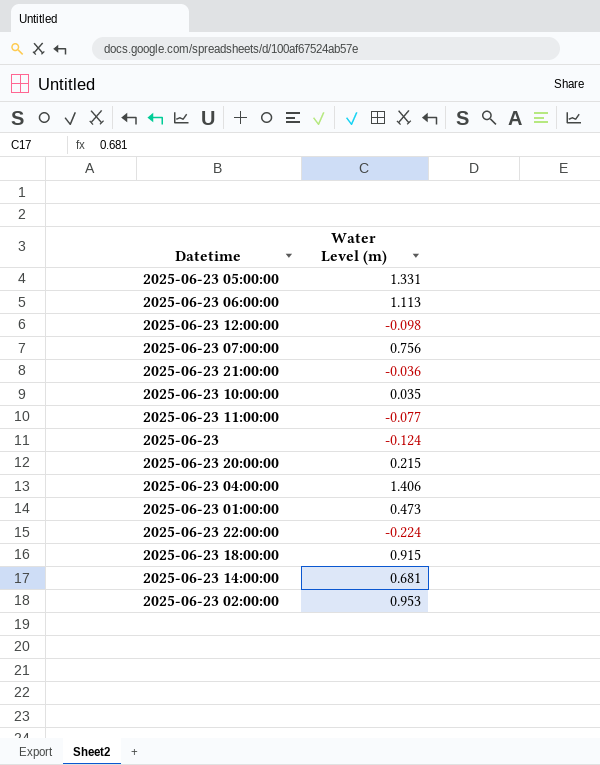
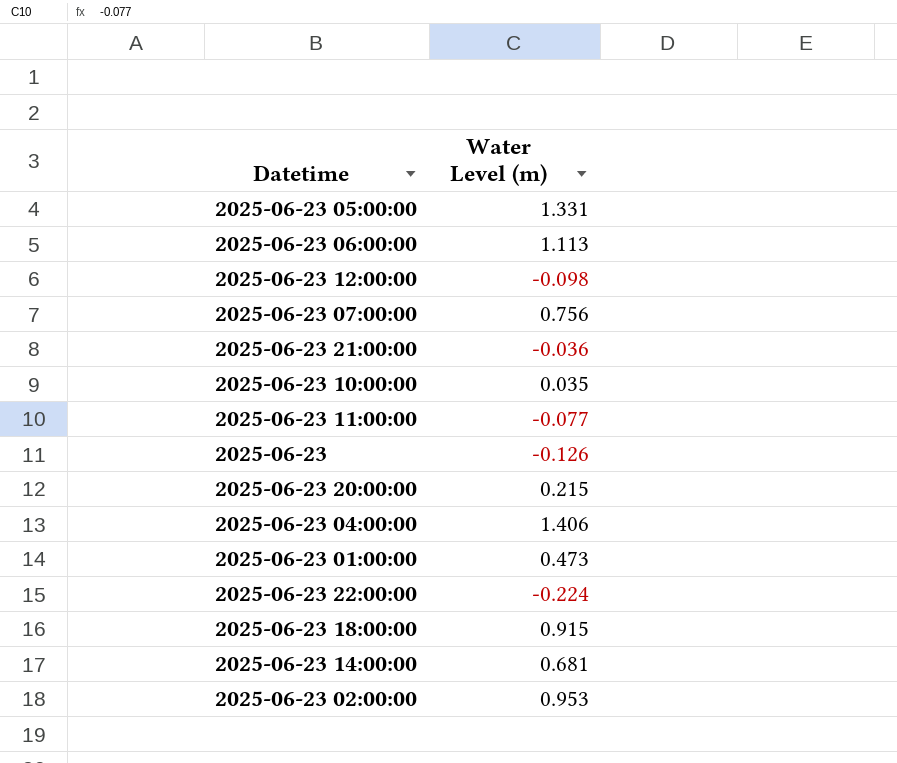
2025-06-23 | Water Level (m): -0.124 -> -0.126

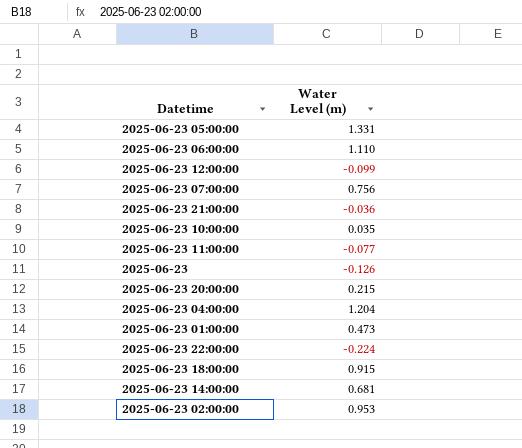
2025-06-23 06:00:00 | Water Level (m): 1.113 -> 1.110
2025-06-23 12:00:00 | Water Level (m): -0.098 -> -0.099
2025-06-23 04:00:00 | Water Level (m): 1.406 -> 1.204

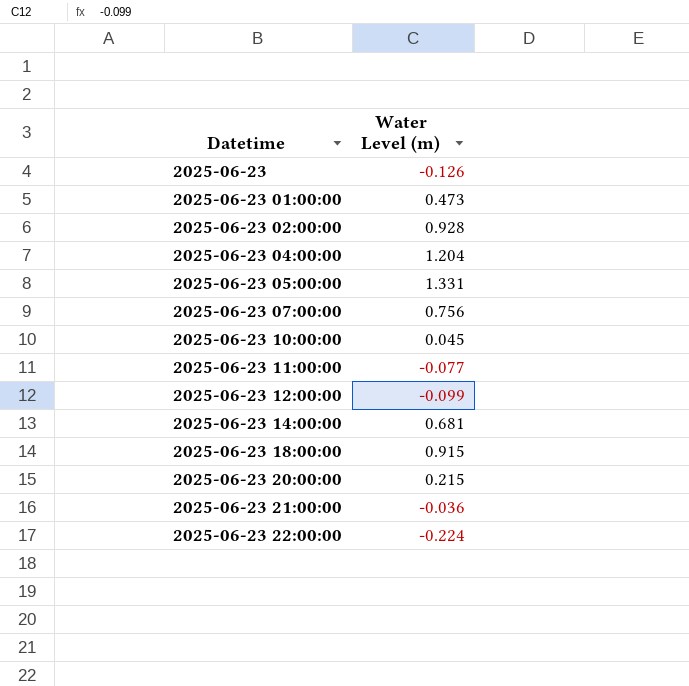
row order: none -> Datetime ascending
row 2025-06-23 06:00:00: 1.110 -> none
2025-06-23 02:00:00 | Water Level (m): 0.953 -> 0.928
2025-06-23 10:00:00 | Water Level (m): 0.035 -> 0.045

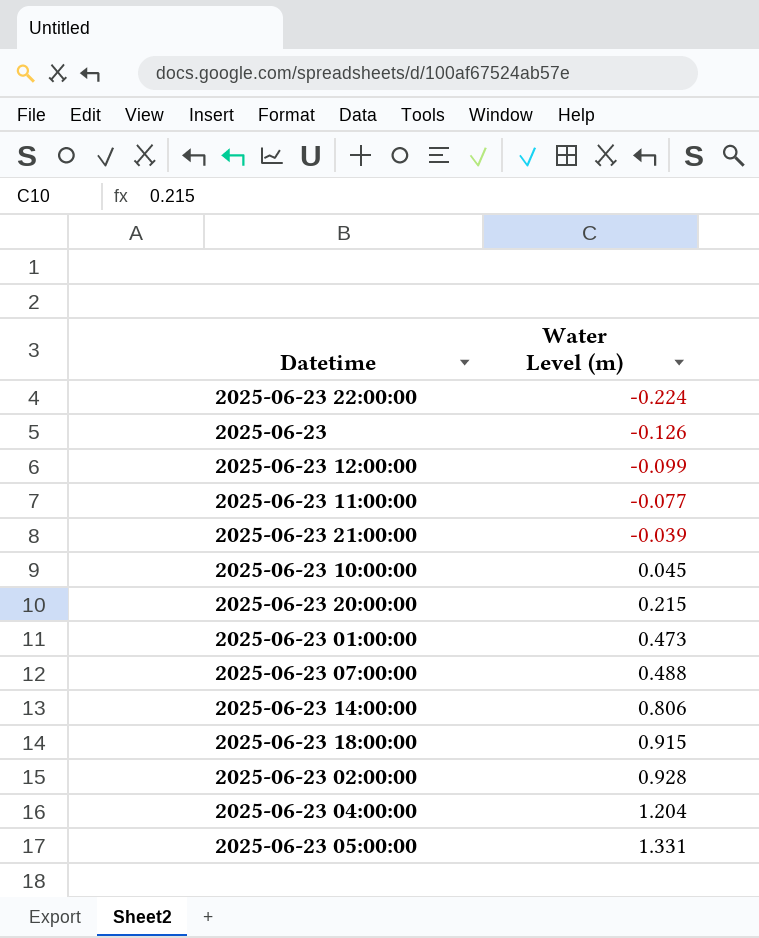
row order: Datetime ascending -> Water Level (m) ascending
2025-06-23 21:00:00 | Water Level (m): -0.036 -> -0.039
2025-06-23 07:00:00 | Water Level (m): 0.756 -> 0.488
2025-06-23 14:00:00 | Water Level (m): 0.681 -> 0.806

